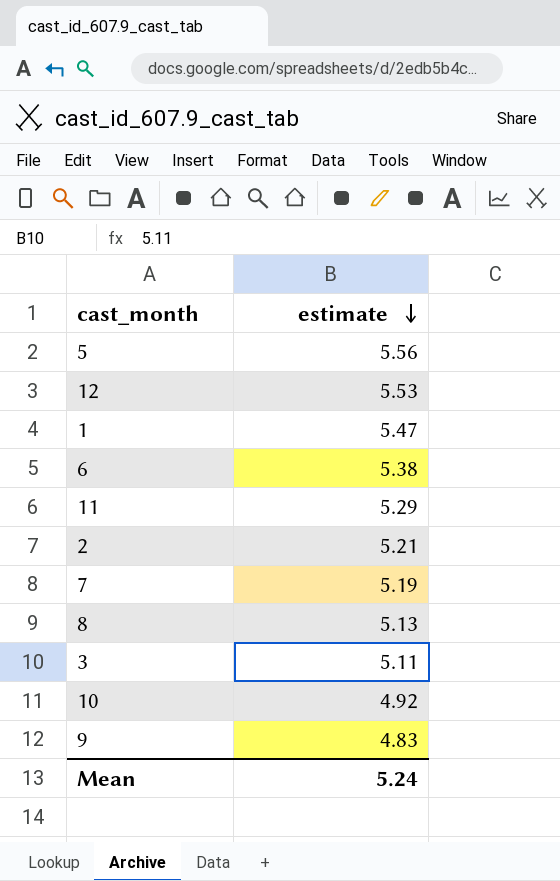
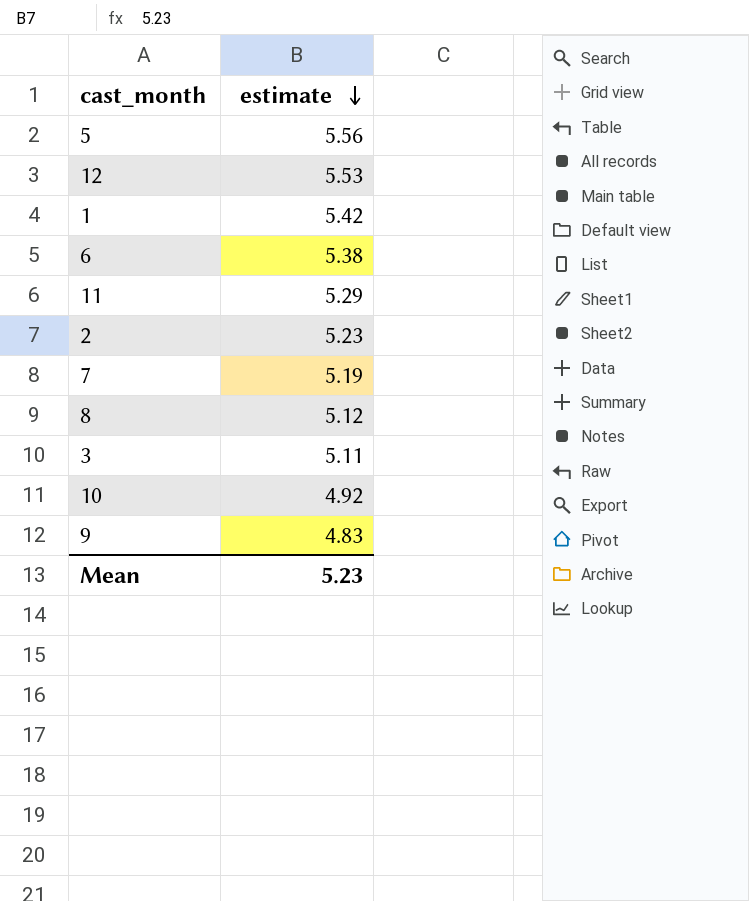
1 | estimate: 5.47 -> 5.42
2 | estimate: 5.21 -> 5.23
8 | estimate: 5.13 -> 5.12
Mean | estimate: 5.24 -> 5.23

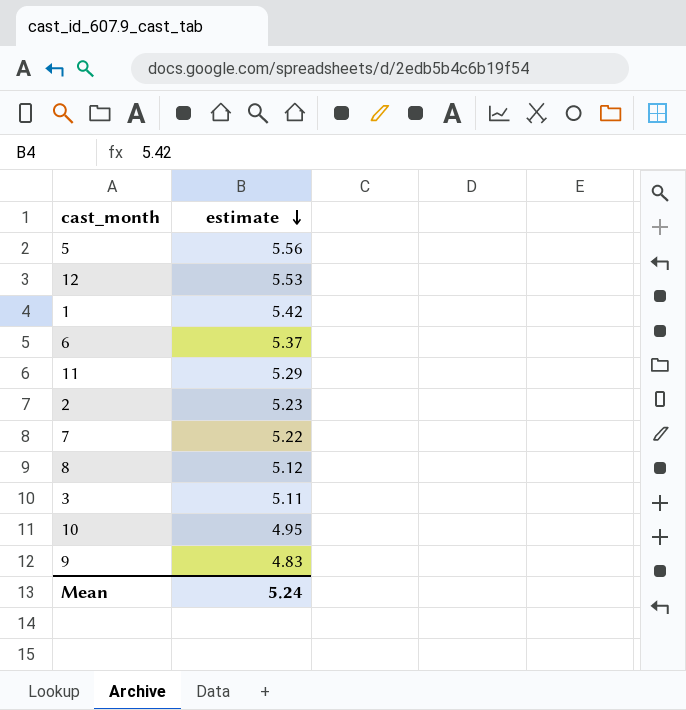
6 | estimate: 5.38 -> 5.37
7 | estimate: 5.19 -> 5.22
10 | estimate: 4.92 -> 4.95
Mean | estimate: 5.23 -> 5.24

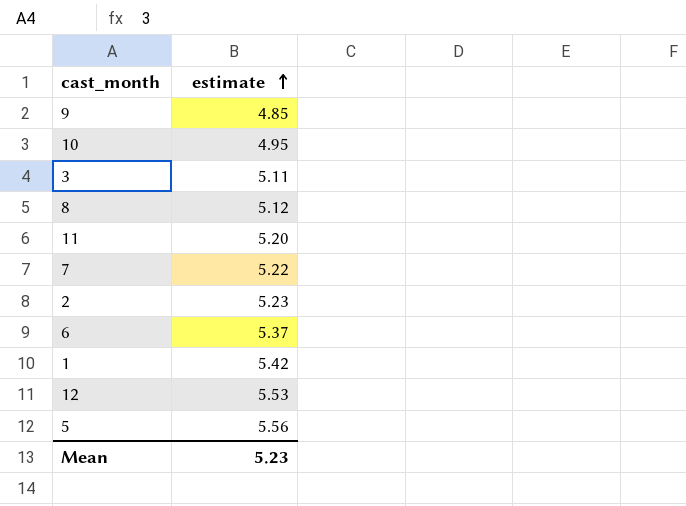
row order: estimate descending -> estimate ascending
9 | estimate: 4.83 -> 4.85
11 | estimate: 5.29 -> 5.20
Mean | estimate: 5.24 -> 5.23

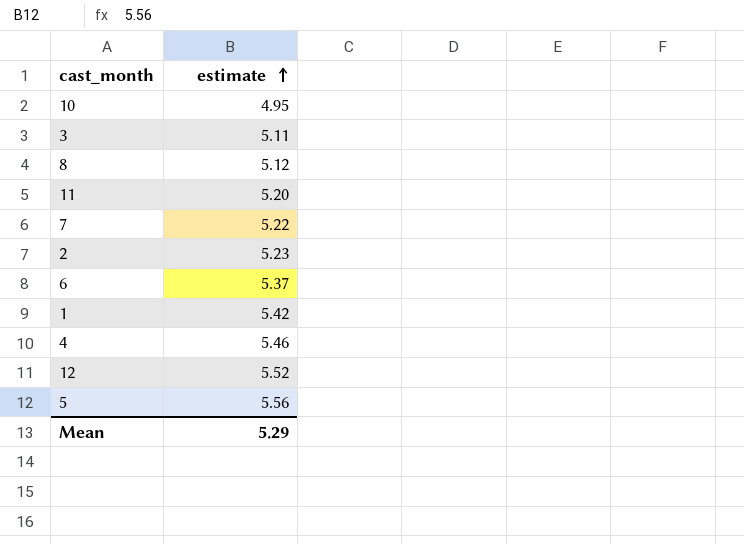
row 9: 4.85 -> none
row 4: none -> 5.46
12 | estimate: 5.53 -> 5.52
Mean | estimate: 5.23 -> 5.29

